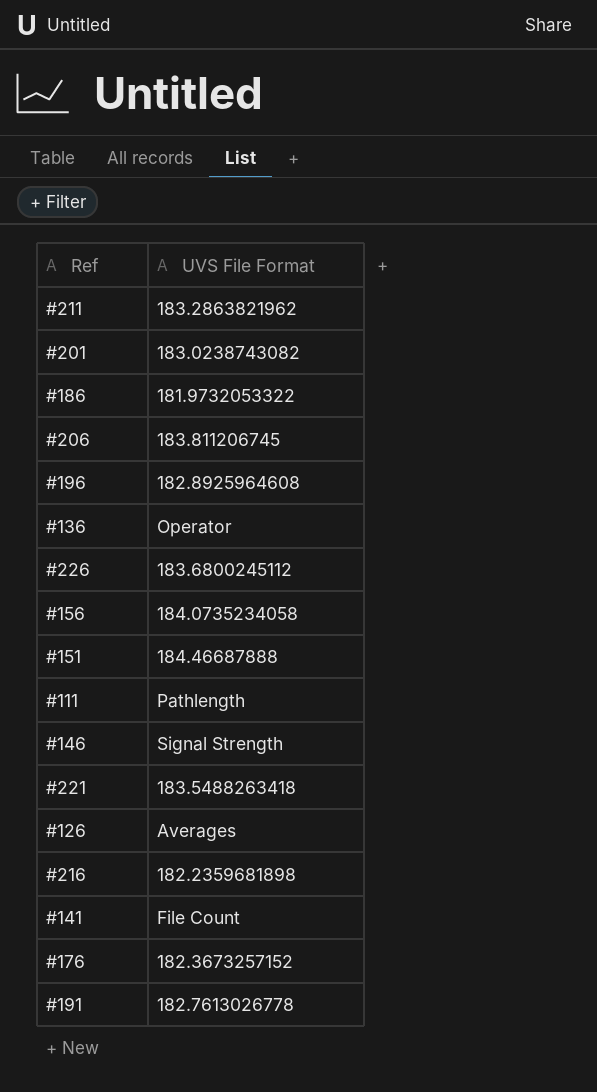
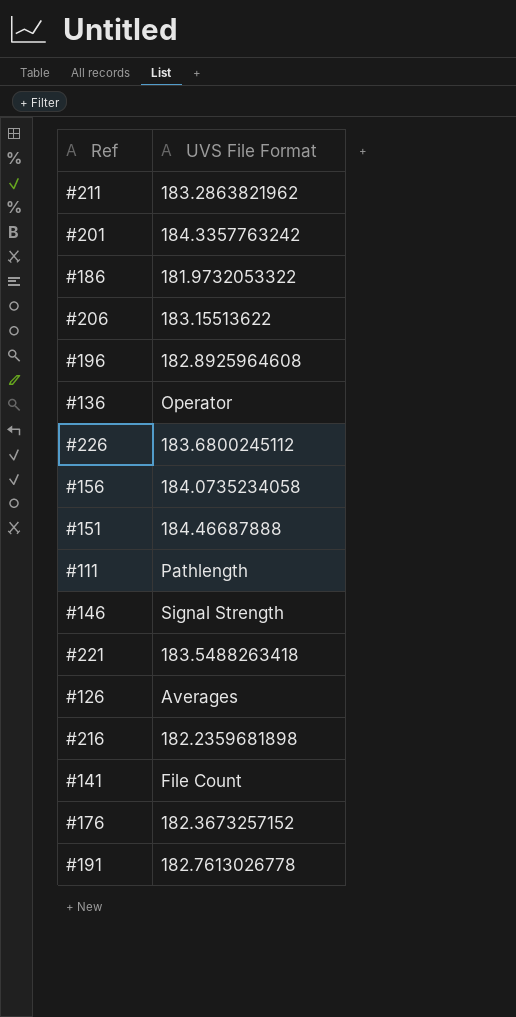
#201 | UVS File Format: 183.0238743082 -> 184.3357763242
#206 | UVS File Format: 183.811206745 -> 183.15513622

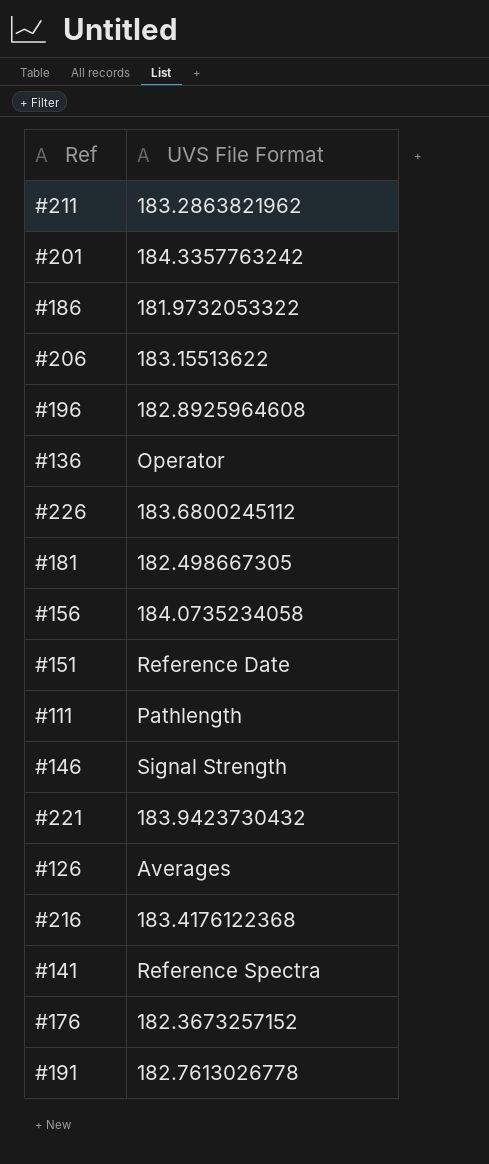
row #181: none -> 182.498667305
#151 | UVS File Format: 184.46687888 -> Reference Date
#221 | UVS File Format: 183.5488263418 -> 183.9423730432
#216 | UVS File Format: 182.2359681898 -> 183.4176122368
#141 | UVS File Format: File Count -> Reference Spectra

